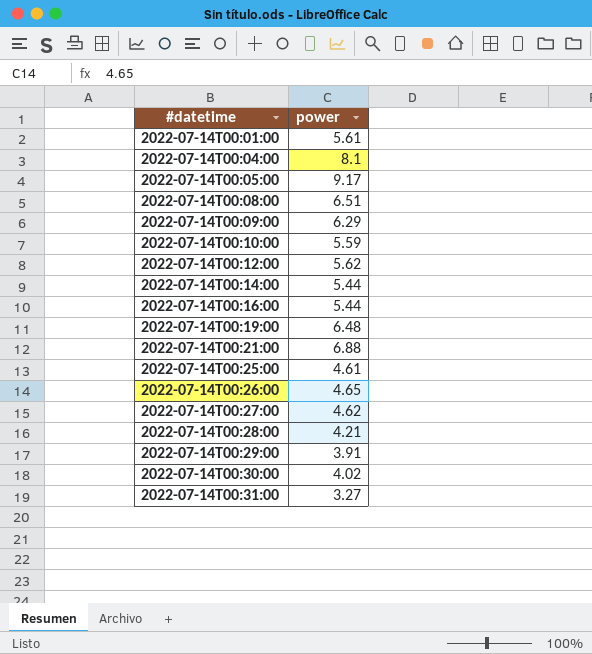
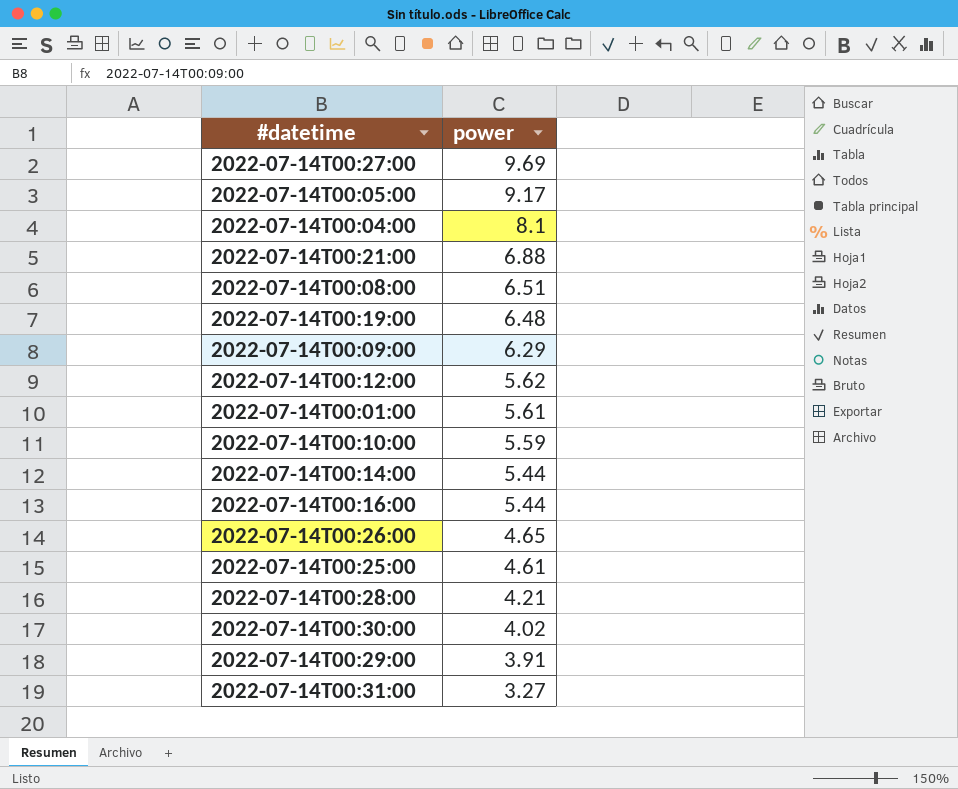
row order: #datetime ascending -> power descending
2022-07-14T00:27:00 | power: 4.62 -> 9.69

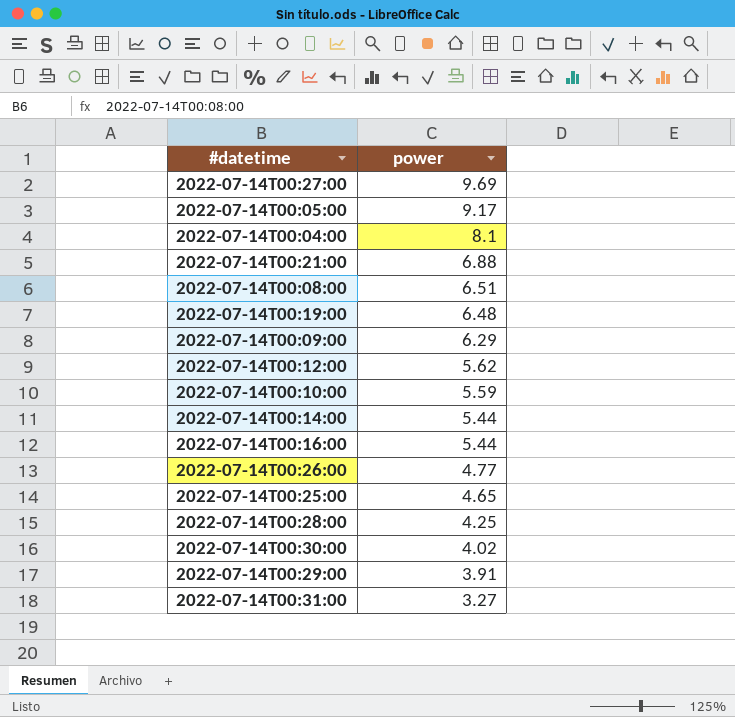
row 2022-07-14T00:01:00: 5.61 -> none
2022-07-14T00:26:00 | power: 4.65 -> 4.77
2022-07-14T00:25:00 | power: 4.61 -> 4.65
2022-07-14T00:28:00 | power: 4.21 -> 4.25

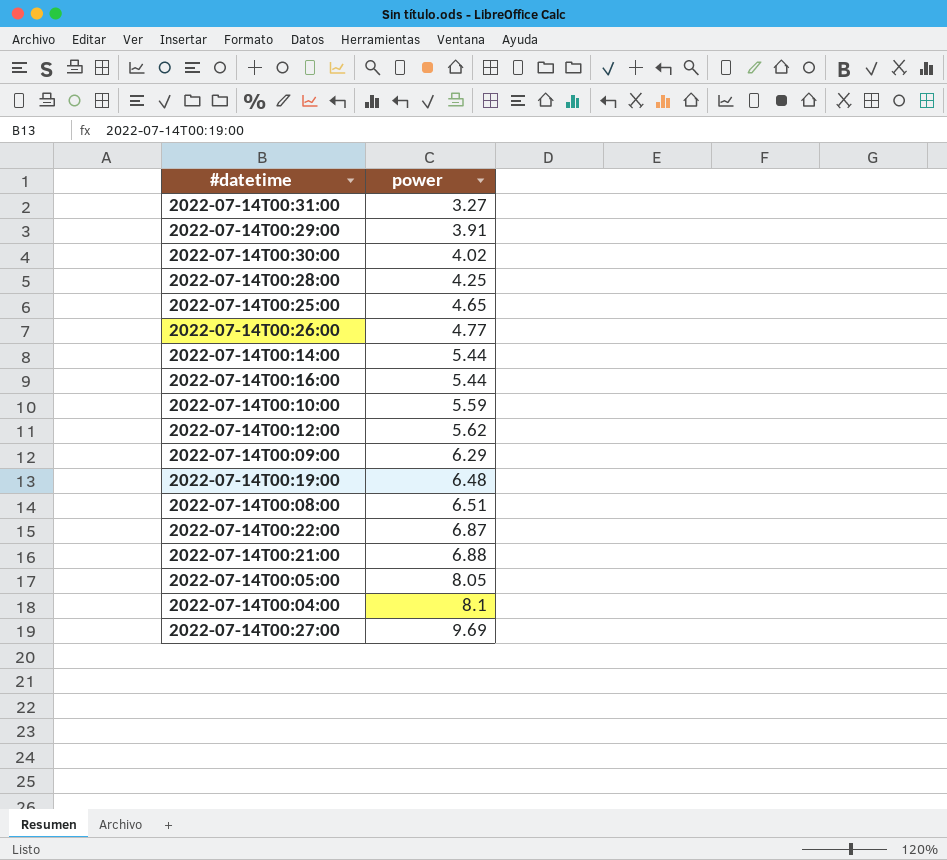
row order: power descending -> power ascending
row 2022-07-14T00:22:00: none -> 6.87
2022-07-14T00:05:00 | power: 9.17 -> 8.05

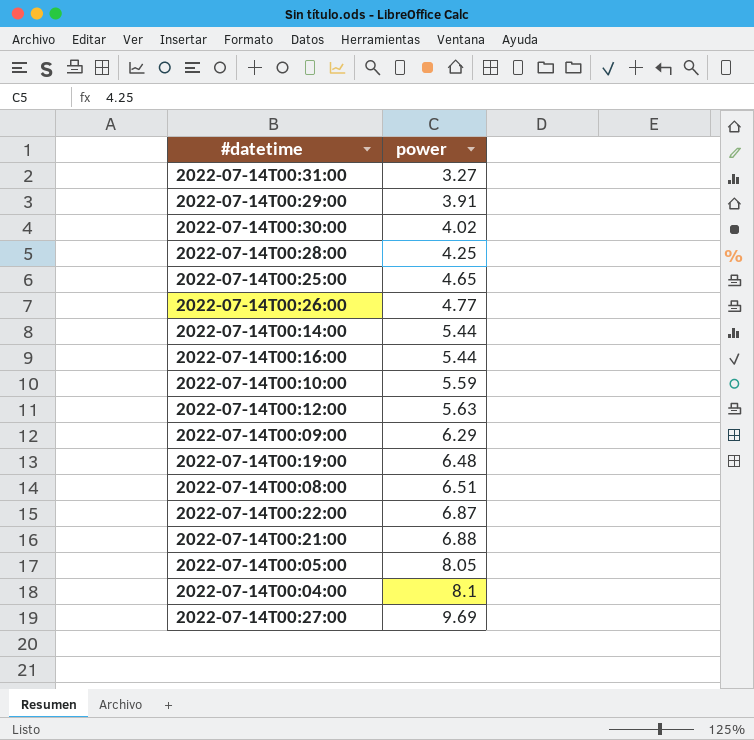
2022-07-14T00:12:00 | power: 5.62 -> 5.63

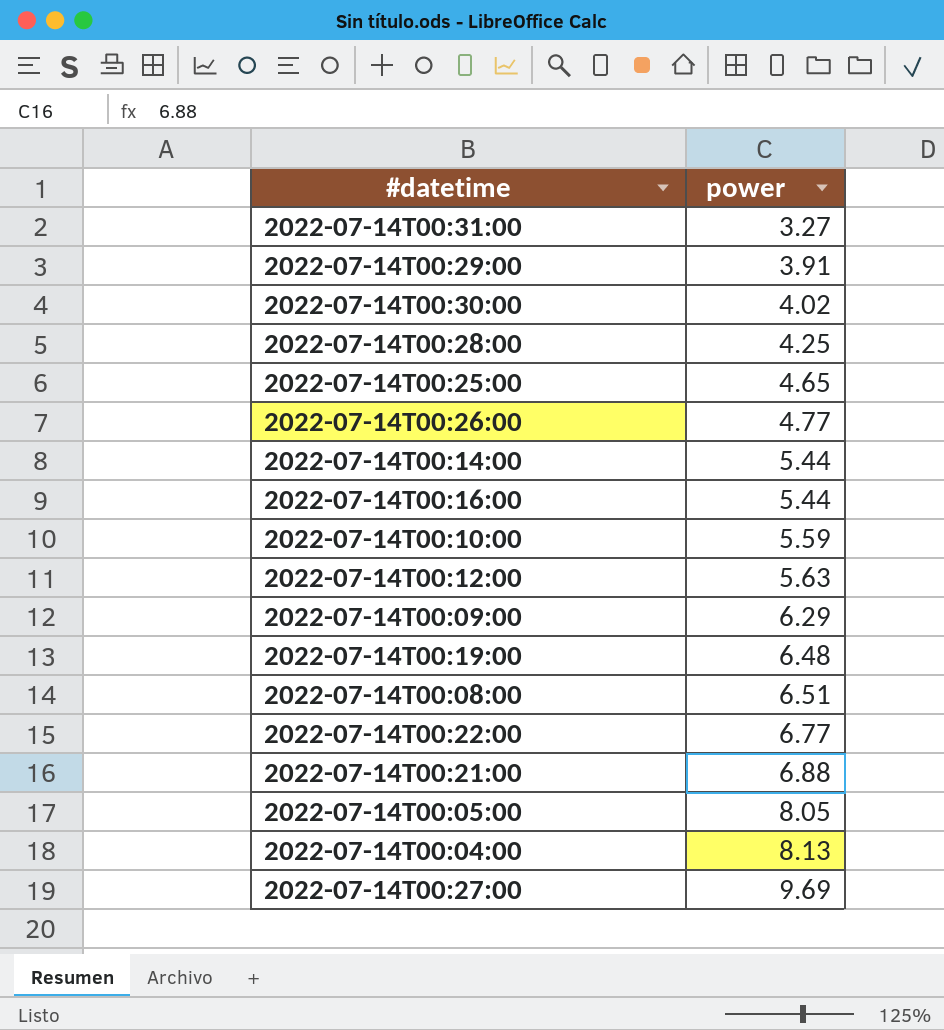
2022-07-14T00:22:00 | power: 6.87 -> 6.77
2022-07-14T00:04:00 | power: 8.1 -> 8.13

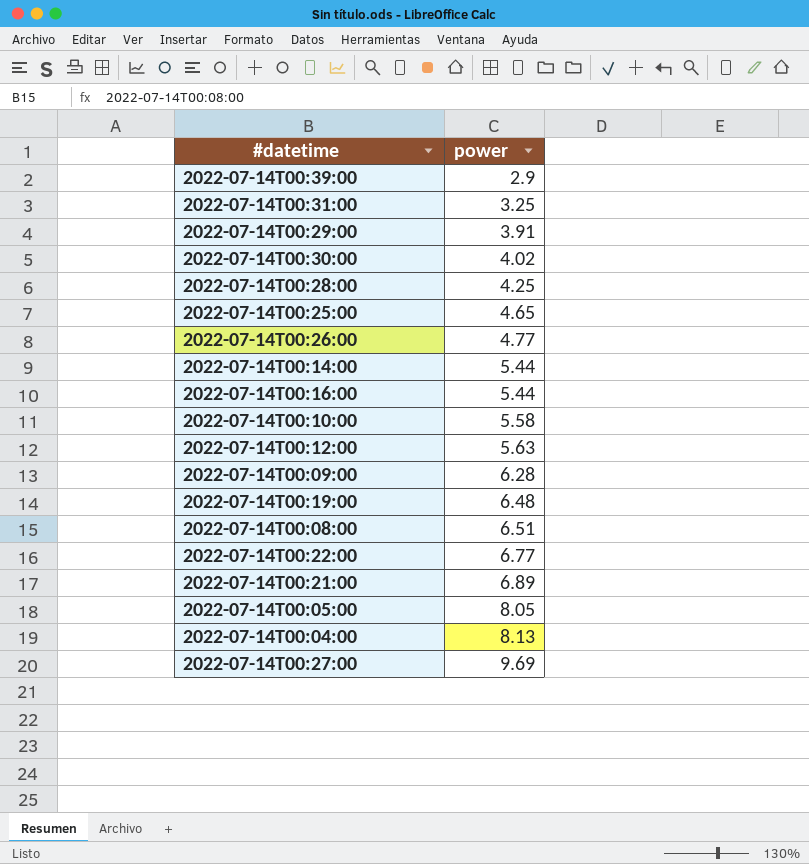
row 2022-07-14T00:39:00: none -> 2.9
2022-07-14T00:31:00 | power: 3.27 -> 3.25
2022-07-14T00:10:00 | power: 5.59 -> 5.58
2022-07-14T00:09:00 | power: 6.29 -> 6.28
2022-07-14T00:21:00 | power: 6.88 -> 6.89

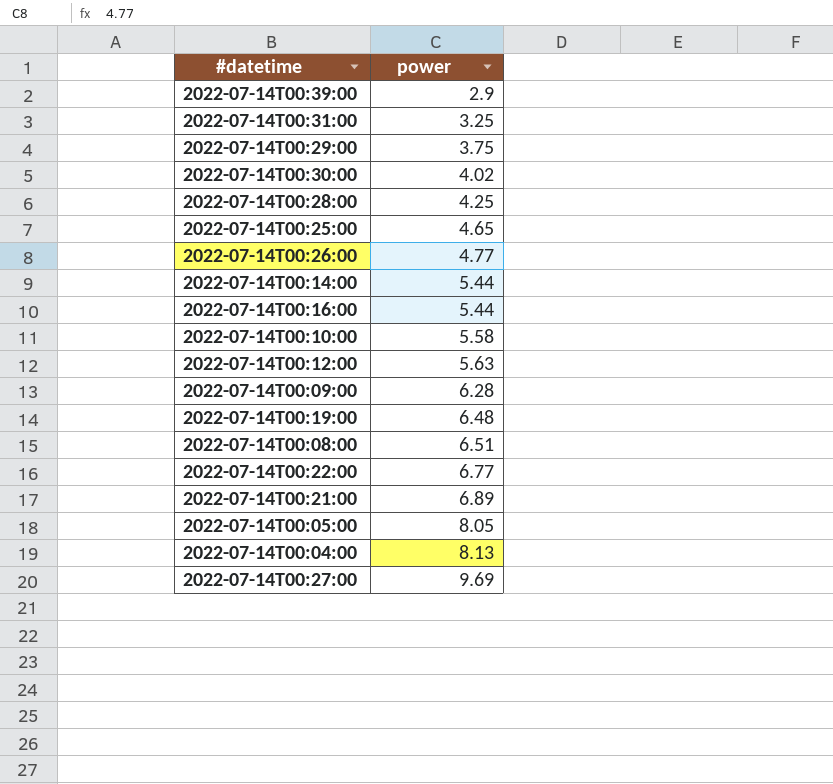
2022-07-14T00:29:00 | power: 3.91 -> 3.75

